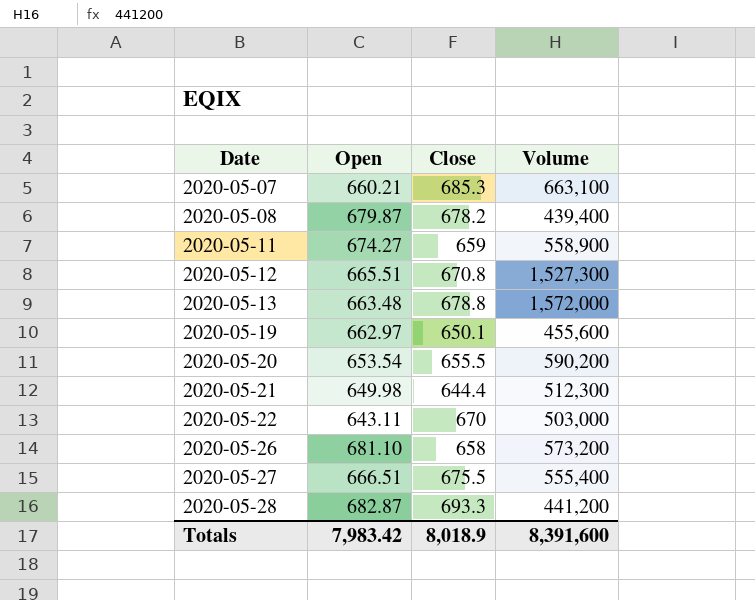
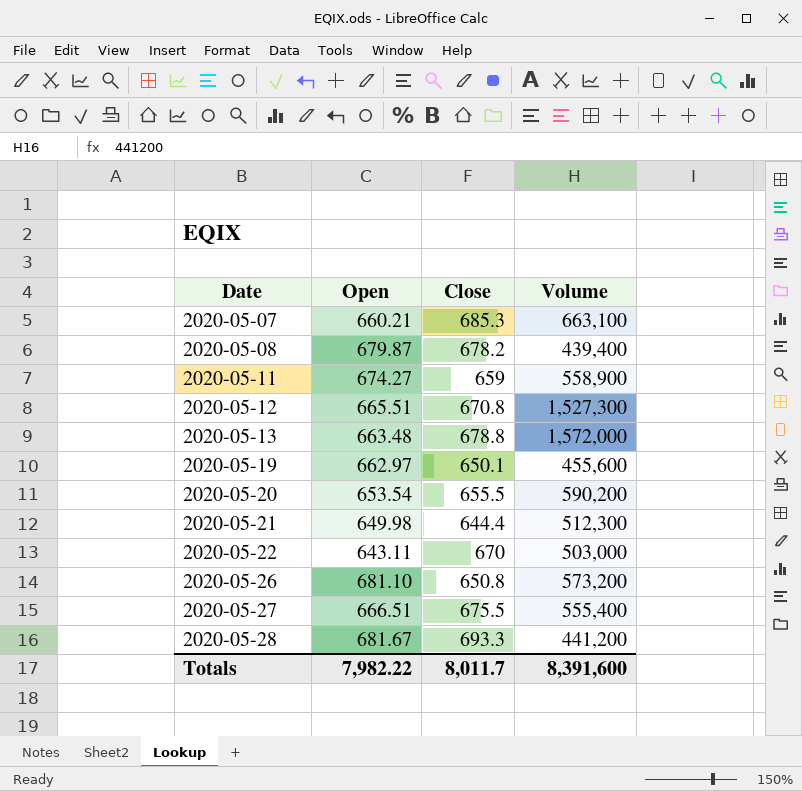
2020-05-26 | Close: 658 -> 650.8
2020-05-28 | Open: 682.87 -> 681.67
Totals | Open: 7,983.42 -> 7,982.22
Totals | Close: 8,018.9 -> 8,011.7

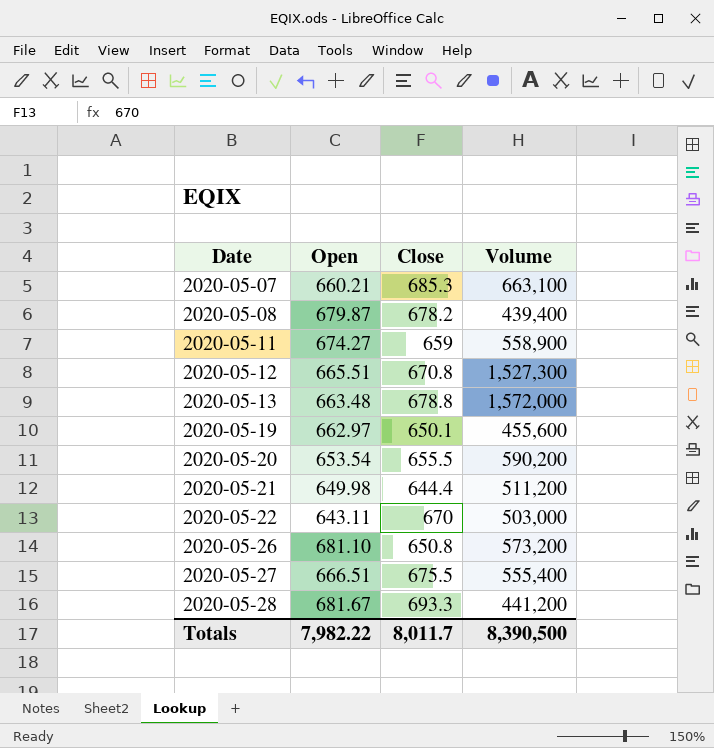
2020-05-21 | Volume: 512,300 -> 511,200
Totals | Volume: 8,391,600 -> 8,390,500

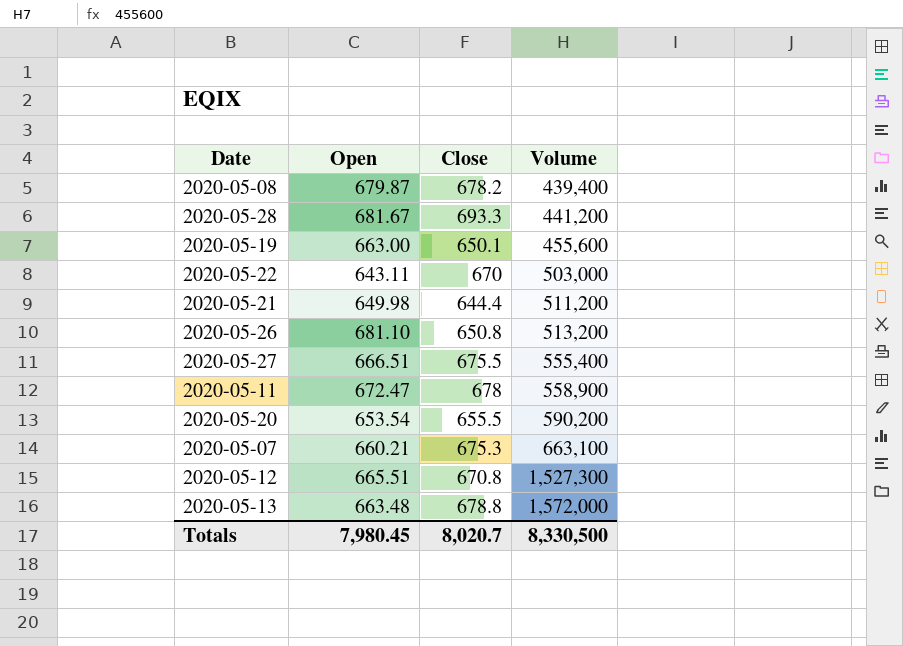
row order: Date ascending -> Volume ascending
2020-05-19 | Open: 662.97 -> 663.00
2020-05-26 | Volume: 573,200 -> 513,200
2020-05-11 | Open: 674.27 -> 672.47
2020-05-11 | Close: 659 -> 678
2020-05-07 | Close: 685.3 -> 675.3
Totals | Open: 7,982.22 -> 7,980.45
Totals | Close: 8,011.7 -> 8,020.7
Totals | Volume: 8,390,500 -> 8,330,500

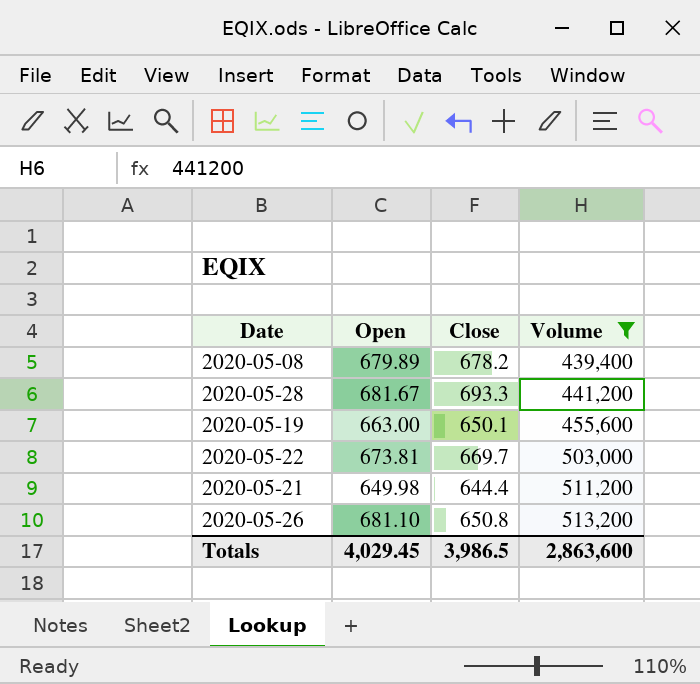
filter: none -> Volume <= 513,200
2020-05-08 | Open: 679.87 -> 679.89
2020-05-22 | Open: 643.11 -> 673.81
2020-05-22 | Close: 670 -> 669.7
Totals | Open: 7,980.45 -> 4,029.45
Totals | Close: 8,020.7 -> 3,986.5
Totals | Volume: 8,330,500 -> 2,863,600

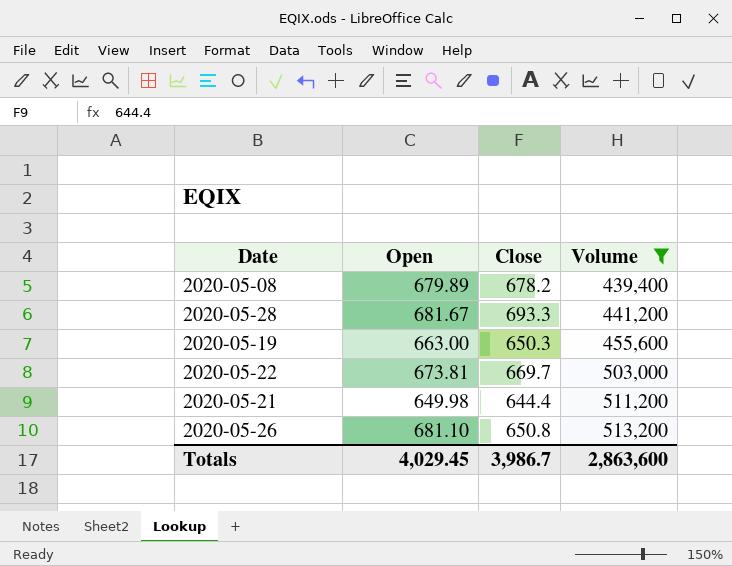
2020-05-19 | Close: 650.1 -> 650.3
Totals | Close: 3,986.5 -> 3,986.7

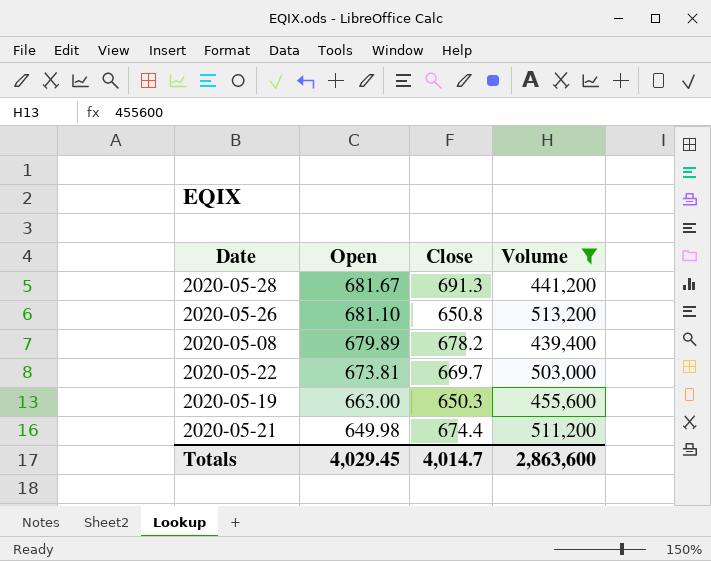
row order: Volume ascending -> Open descending
2020-05-28 | Close: 693.3 -> 691.3
2020-05-21 | Close: 644.4 -> 674.4
Totals | Close: 3,986.7 -> 4,014.7

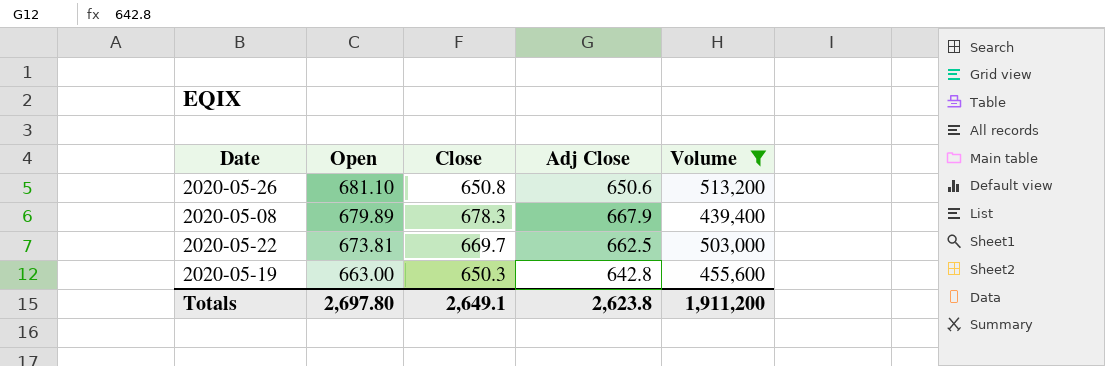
column Adj Close | position: none -> 4
row 2020-05-28: 681.67 | 691.3 | 441,200 -> none
row 2020-05-21: 649.98 | 674.4 | 511,200 -> none
2020-05-08 | Close: 678.2 -> 678.3
Totals | Open: 4,029.45 -> 2,697.80
Totals | Close: 4,014.7 -> 2,649.1
Totals | Volume: 2,863,600 -> 1,911,200

